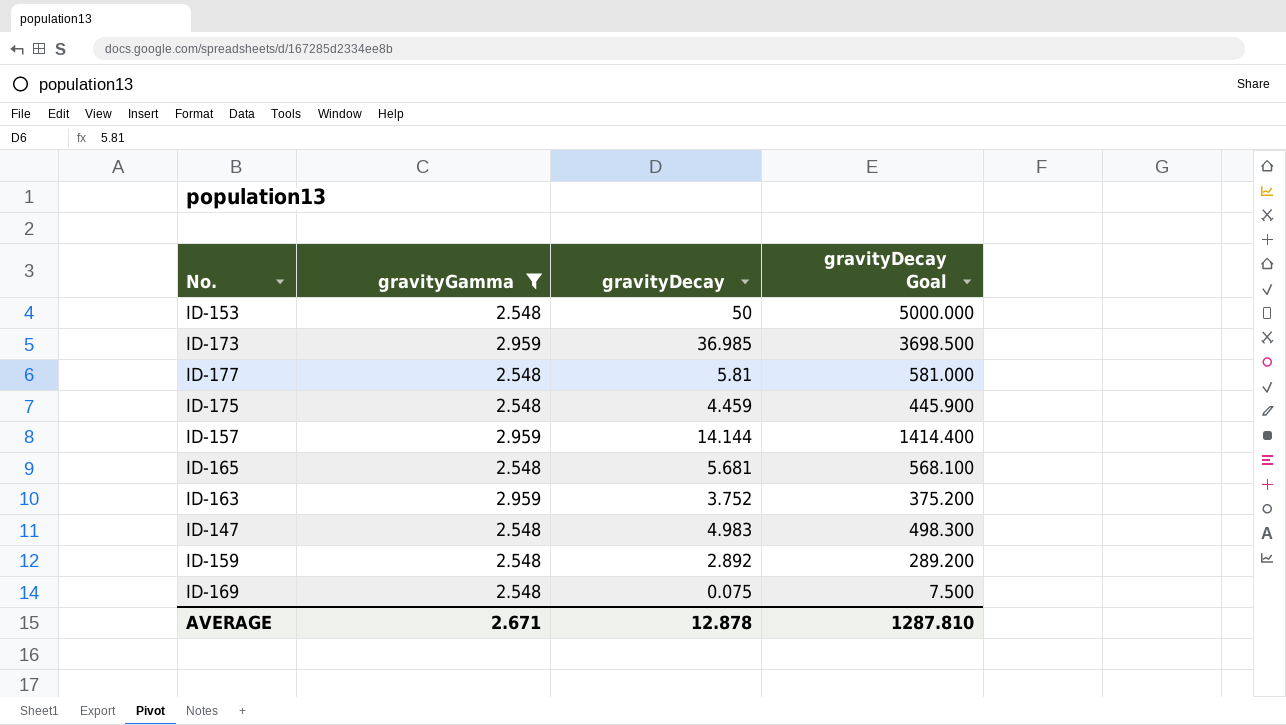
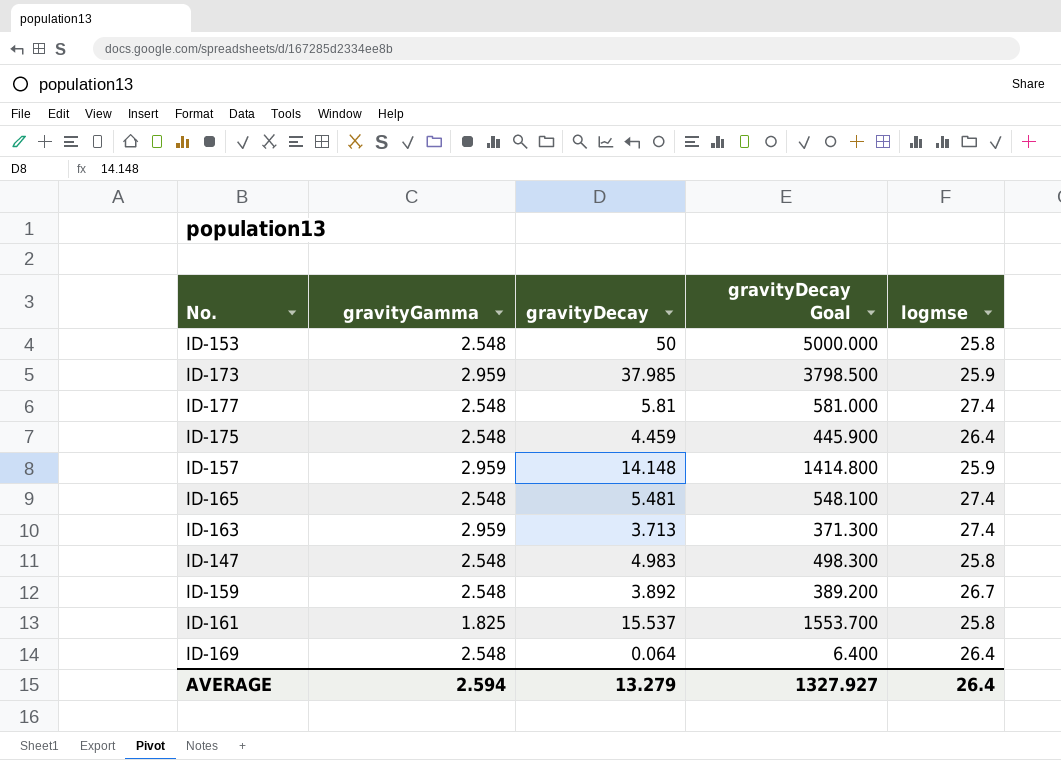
filter: gravityGamma != 1.825 -> none
column logmse | position: none -> 5
ID-173 | gravityDecay: 36.985 -> 37.985
ID-173 | gravityDecay Goal: 3698.500 -> 3798.500
ID-157 | gravityDecay: 14.144 -> 14.148
ID-157 | gravityDecay Goal: 1414.400 -> 1414.800
ID-165 | gravityDecay: 5.681 -> 5.481
ID-165 | gravityDecay Goal: 568.100 -> 548.100
ID-163 | gravityDecay: 3.752 -> 3.713
ID-163 | gravityDecay Goal: 375.200 -> 371.300
ID-159 | gravityDecay: 2.892 -> 3.892
ID-159 | gravityDecay Goal: 289.200 -> 389.200
ID-169 | gravityDecay: 0.075 -> 0.064
ID-169 | gravityDecay Goal: 7.500 -> 6.400
AVERAGE | gravityGamma: 2.671 -> 2.594
AVERAGE | gravityDecay: 12.878 -> 13.279
AVERAGE | gravityDecay Goal: 1287.810 -> 1327.927

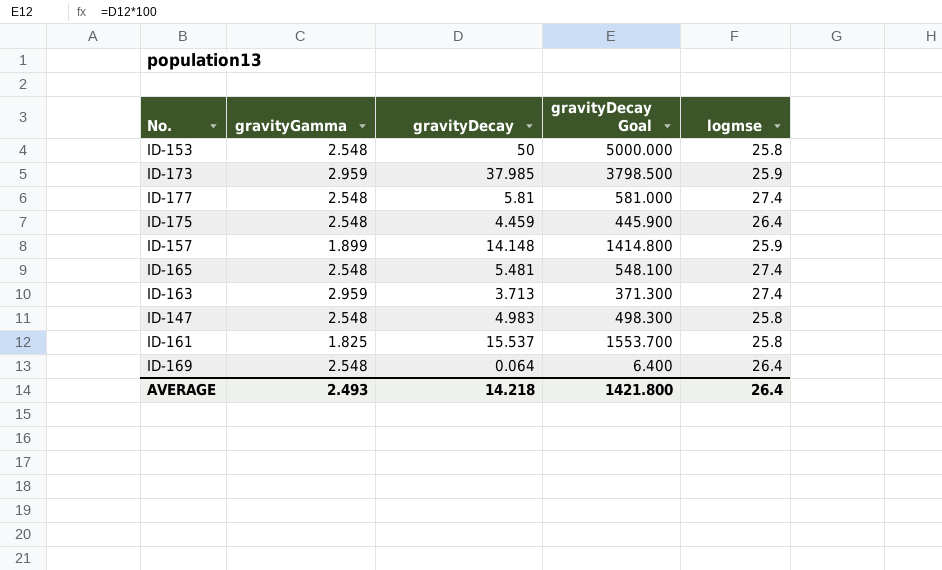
row ID-159: 2.548 | 3.892 | 389.200 | 26.7 -> none
ID-157 | gravityGamma: 2.959 -> 1.899
AVERAGE | gravityGamma: 2.594 -> 2.493
AVERAGE | gravityDecay: 13.279 -> 14.218
AVERAGE | gravityDecay Goal: 1327.927 -> 1421.800

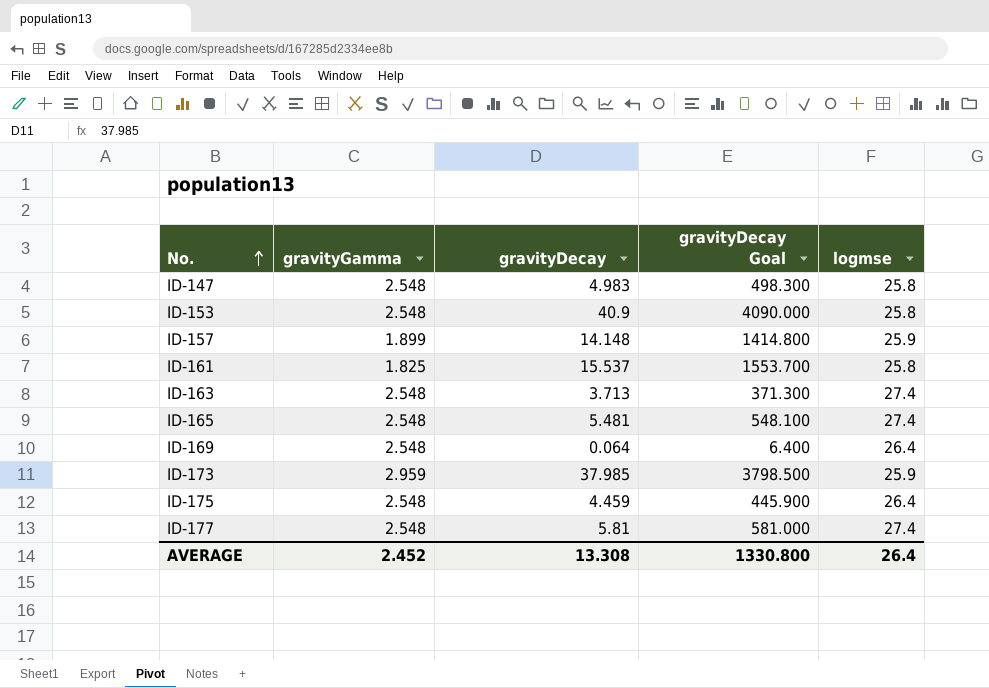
row order: none -> No. ascending
ID-153 | gravityDecay: 50 -> 40.9
ID-153 | gravityDecay Goal: 5000.000 -> 4090.000
ID-163 | gravityGamma: 2.959 -> 2.548
AVERAGE | gravityGamma: 2.493 -> 2.452
AVERAGE | gravityDecay: 14.218 -> 13.308
AVERAGE | gravityDecay Goal: 1421.800 -> 1330.800

